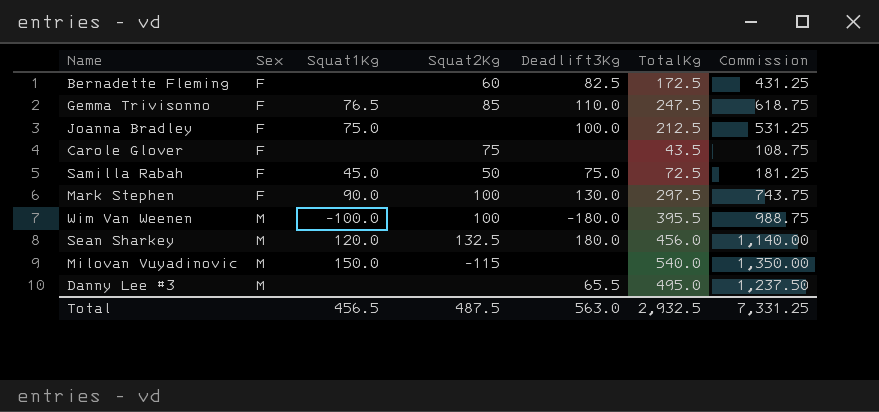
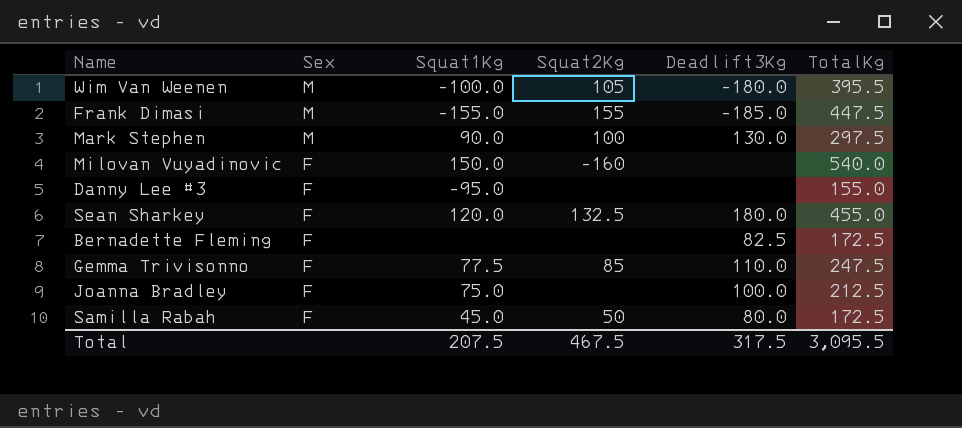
row order: Sex ascending -> Sex descending
column Commission | formula: [TotalKg] * 2.5 -> none
row Carole Glover: F | none | 75 | none | 43.5 | 108.75 -> none
Wim Van Weenen | Squat2Kg: 100 -> 105
row Frank Dimasi: none -> M | -155.0 | 155 | -185.0 | 447.5
Mark Stephen | Sex: F -> M
Milovan Vuyadinovic | Sex: M -> F
Milovan Vuyadinovic | Squat2Kg: -115 -> -160
Danny Lee #3 | Sex: M -> F
Danny Lee #3 | Squat1Kg: none -> -95.0
Danny Lee #3 | Deadlift3Kg: 65.5 -> none
Danny Lee #3 | TotalKg: 495.0 -> 155.0
Sean Sharkey | Sex: M -> F
Sean Sharkey | TotalKg: 456.0 -> 455.0
Bernadette Fleming | Squat2Kg: 60 -> none
Gemma Trivisonno | Squat1Kg: 76.5 -> 77.5
Samilla Rabah | Deadlift3Kg: 75.0 -> 80.0
Samilla Rabah | TotalKg: 72.5 -> 172.5
Total | Squat1Kg: 456.5 -> 207.5
Total | Squat2Kg: 487.5 -> 467.5
Total | Deadlift3Kg: 563.0 -> 317.5
Total | TotalKg: 2,932.5 -> 3,095.5

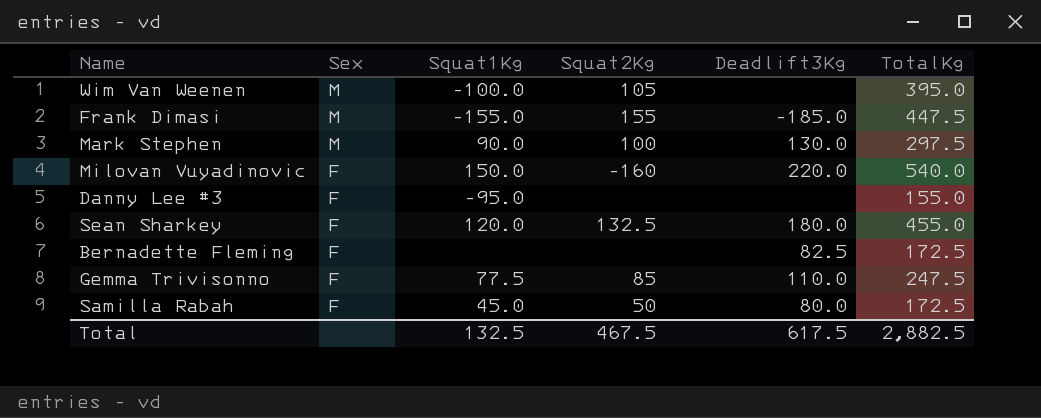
row Joanna Bradley: F | 75.0 | none | 100.0 | 212.5 -> none
Wim Van Weenen | Deadlift3Kg: -180.0 -> none
Wim Van Weenen | TotalKg: 395.5 -> 395.0
Milovan Vuyadinovic | Deadlift3Kg: none -> 220.0
Total | Squat1Kg: 207.5 -> 132.5
Total | Deadlift3Kg: 317.5 -> 617.5
Total | TotalKg: 3,095.5 -> 2,882.5

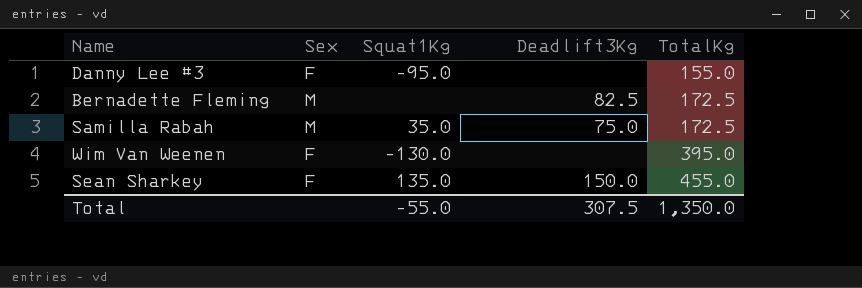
row order: Sex descending -> TotalKg ascending
column Squat2Kg | position: 4 -> none
row Frank Dimasi: M | -155.0 | 155 | -185.0 | 447.5 -> none
row Mark Stephen: M | 90.0 | 100 | 130.0 | 297.5 -> none
row Milovan Vuyadinovic: F | 150.0 | -160 | 220.0 | 540.0 -> none
row Gemma Trivisonno: F | 77.5 | 85 | 110.0 | 247.5 -> none
Bernadette Fleming | Sex: F -> M
Samilla Rabah | Sex: F -> M
Samilla Rabah | Squat1Kg: 45.0 -> 35.0
Samilla Rabah | Deadlift3Kg: 80.0 -> 75.0
Wim Van Weenen | Sex: M -> F
Wim Van Weenen | Squat1Kg: -100.0 -> -130.0
Sean Sharkey | Squat1Kg: 120.0 -> 135.0
Sean Sharkey | Deadlift3Kg: 180.0 -> 150.0
Total | Squat1Kg: 132.5 -> -55.0
Total | Deadlift3Kg: 617.5 -> 307.5
Total | TotalKg: 2,882.5 -> 1,350.0

